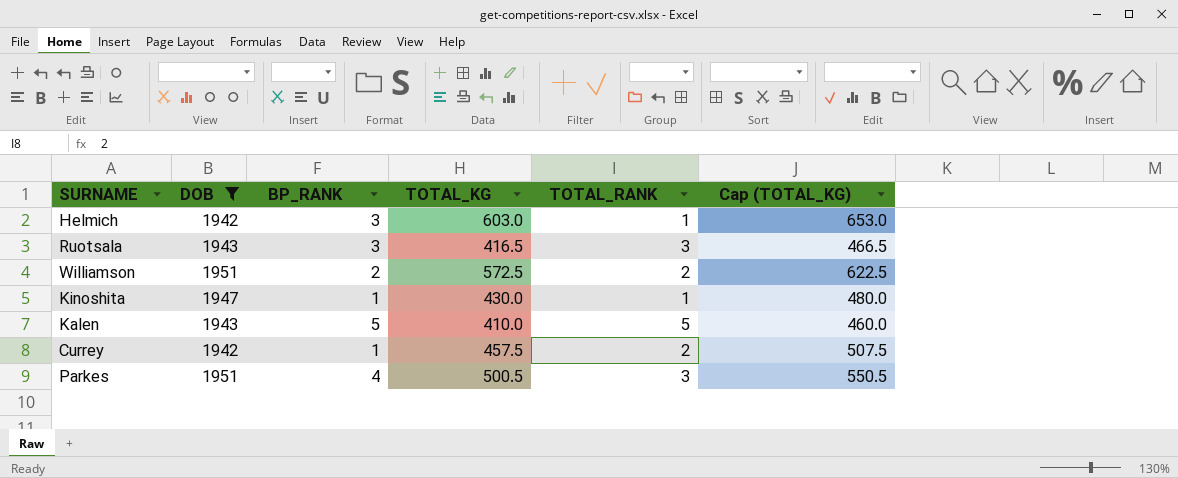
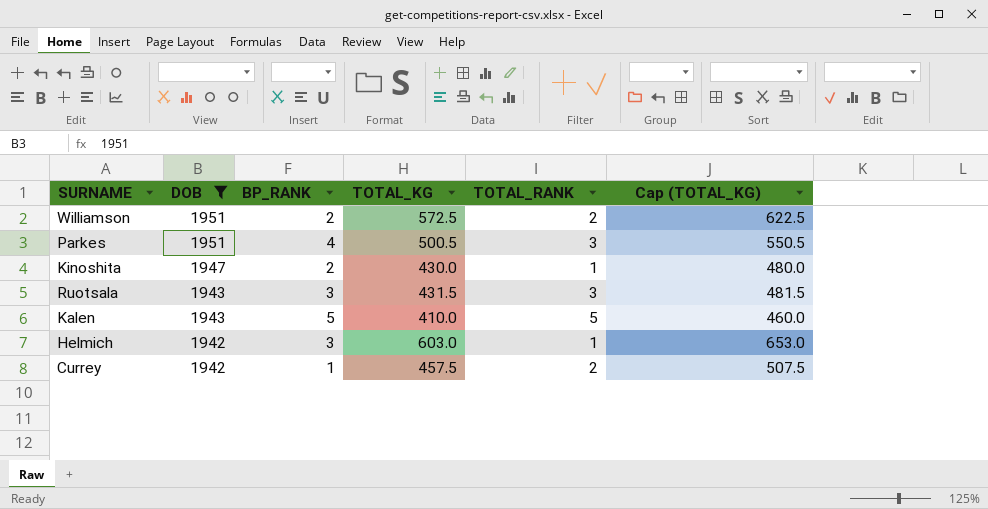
row order: none -> DOB descending
Kinoshita | BP_RANK: 1 -> 2
Ruotsala | TOTAL_KG: 416.5 -> 431.5
Ruotsala | Cap (TOTAL_KG): 466.5 -> 481.5

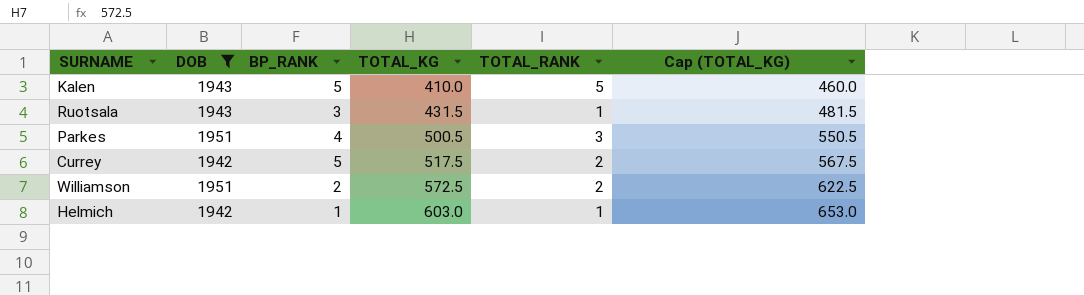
row order: DOB descending -> TOTAL_KG ascending
row Kinoshita: 1947 | 2 | 430.0 | 1 | 480.0 -> none
Ruotsala | TOTAL_RANK: 3 -> 1
Currey | BP_RANK: 1 -> 5
Currey | TOTAL_KG: 457.5 -> 517.5
Currey | Cap (TOTAL_KG): 507.5 -> 567.5
Helmich | BP_RANK: 3 -> 1

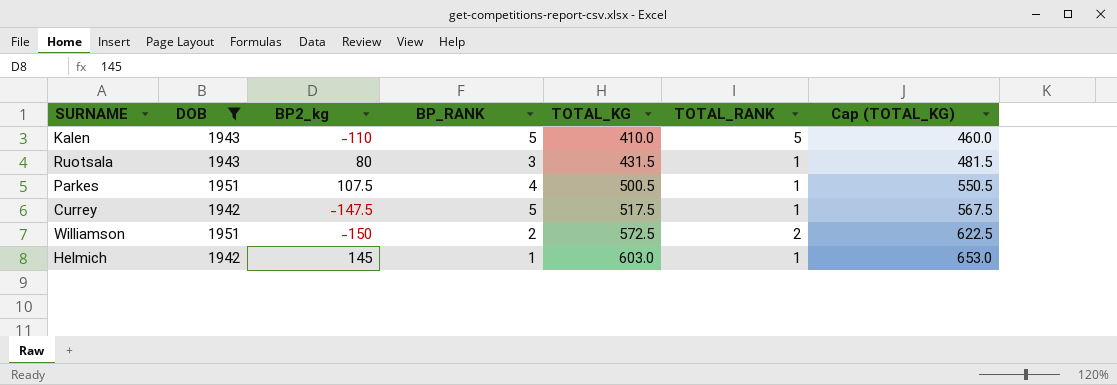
column BP2_kg | position: none -> 3
Parkes | TOTAL_RANK: 3 -> 1
Currey | TOTAL_RANK: 2 -> 1

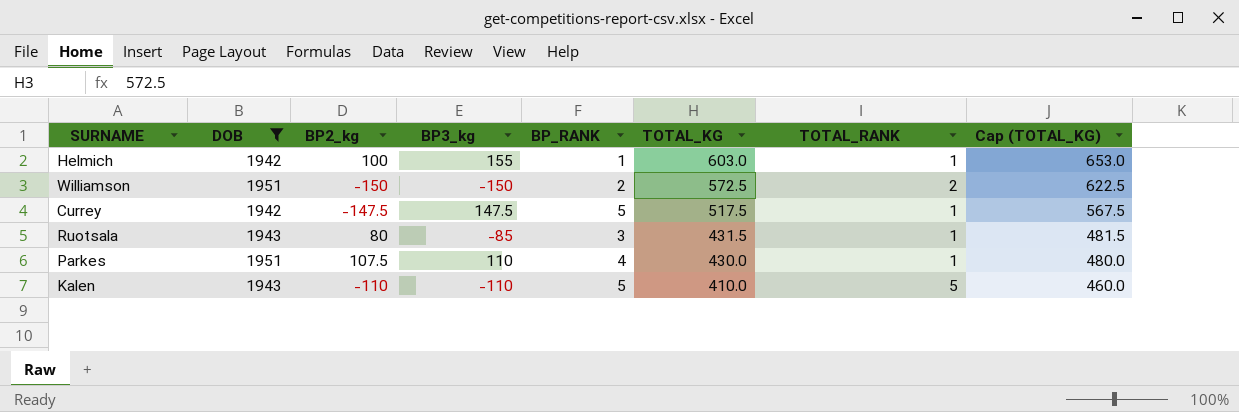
row order: TOTAL_KG ascending -> TOTAL_KG descending
column BP3_kg | position: none -> 4
Helmich | BP2_kg: 145 -> 100
Parkes | TOTAL_KG: 500.5 -> 430.0
Parkes | Cap (TOTAL_KG): 550.5 -> 480.0

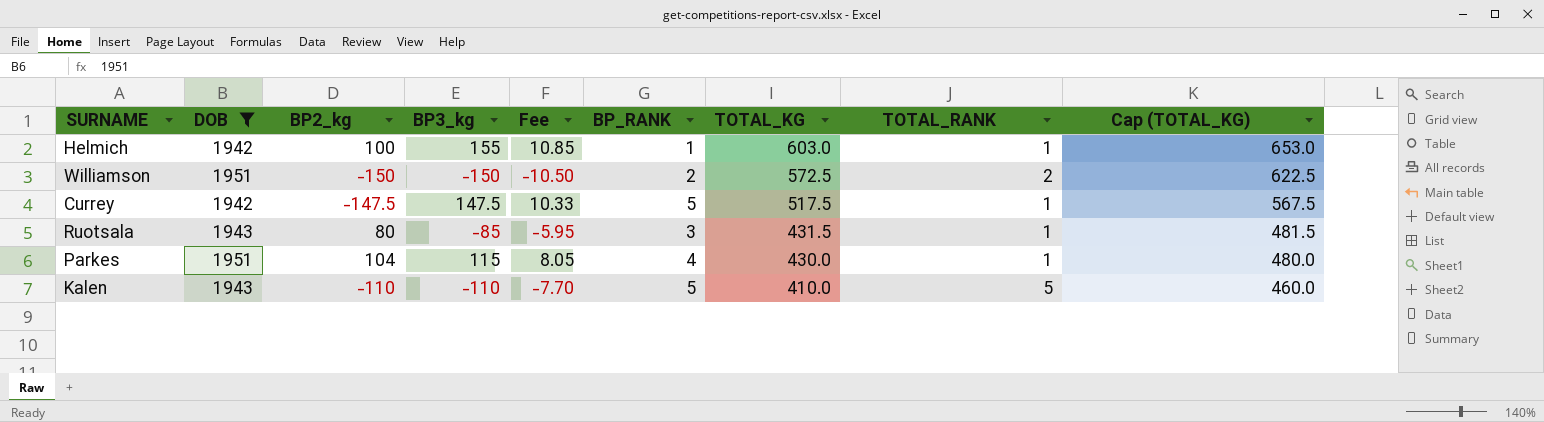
column Fee | formula: none -> [BP3_kg] * 0.07
Parkes | BP2_kg: 107.5 -> 104
Parkes | BP3_kg: 110 -> 115

